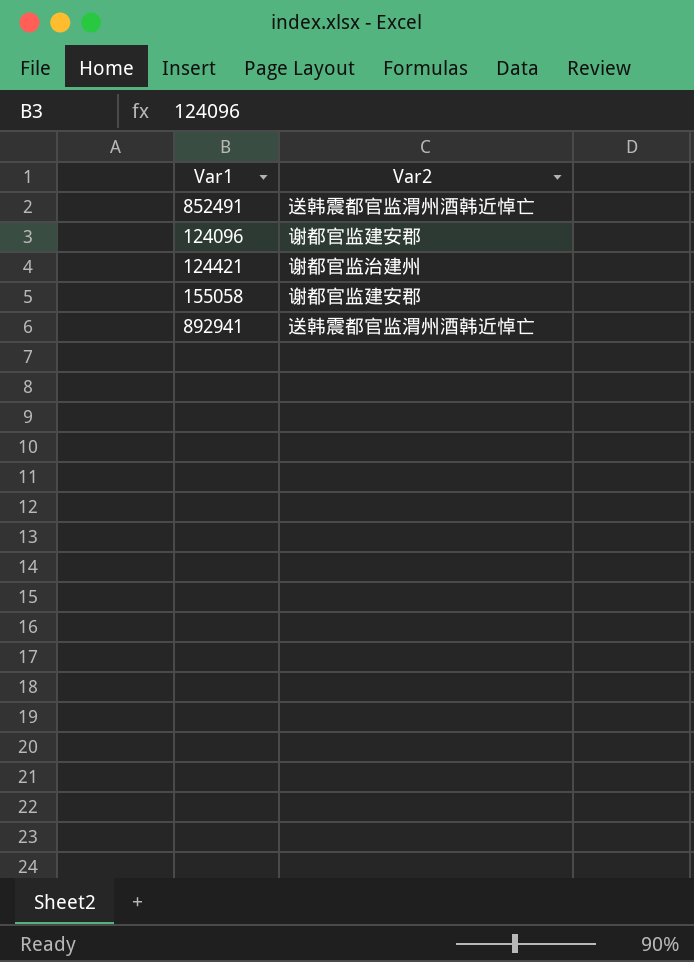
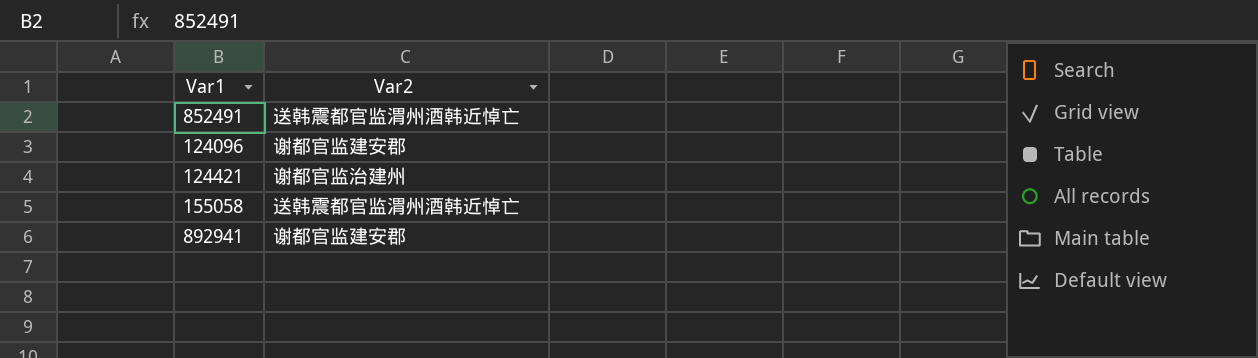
155058 | Var2: 谢都官监建安郡 -> 送韩震都官监渭州酒韩近悼亡
892941 | Var2: 送韩震都官监渭州酒韩近悼亡 -> 谢都官监建安郡

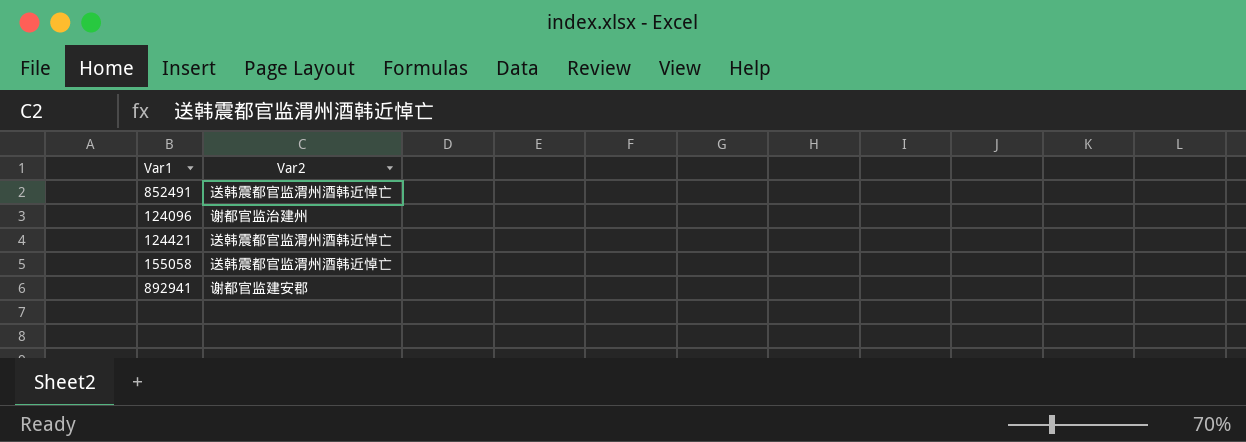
124096 | Var2: 谢都官监建安郡 -> 谢都官监治建州
124421 | Var2: 谢都官监治建州 -> 送韩震都官监渭州酒韩近悼亡

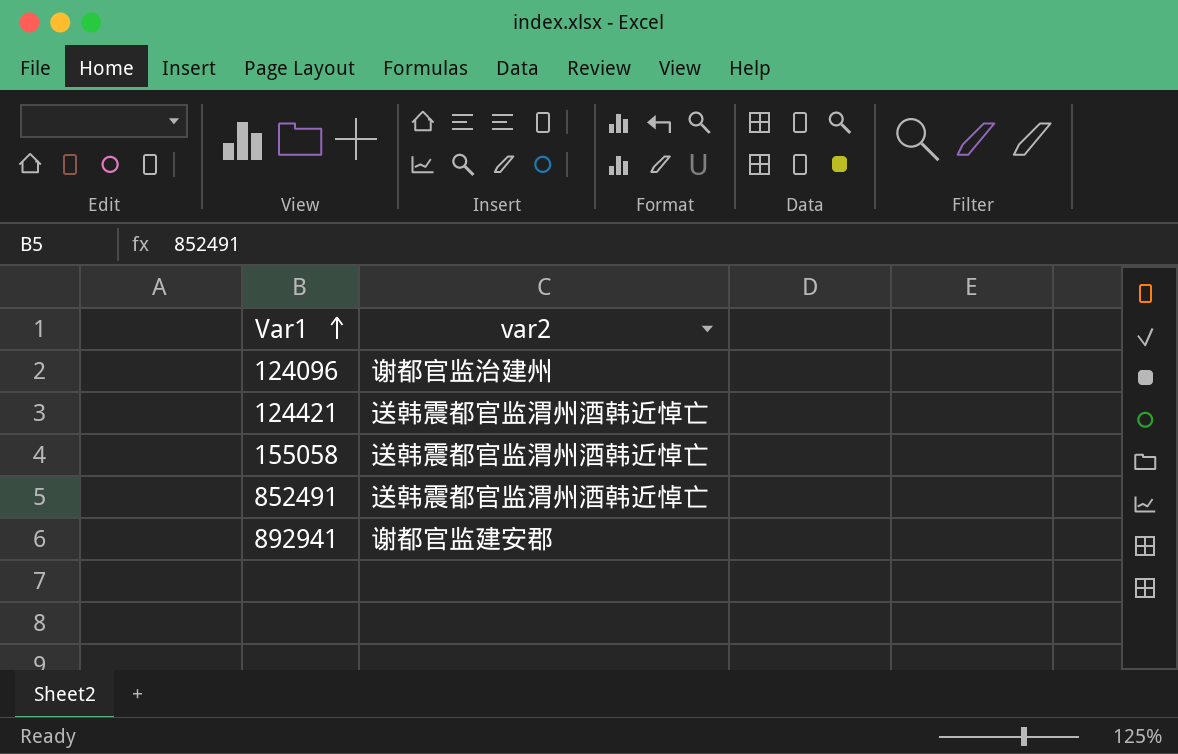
row order: none -> Var1 ascending
column name: Var2 -> var2

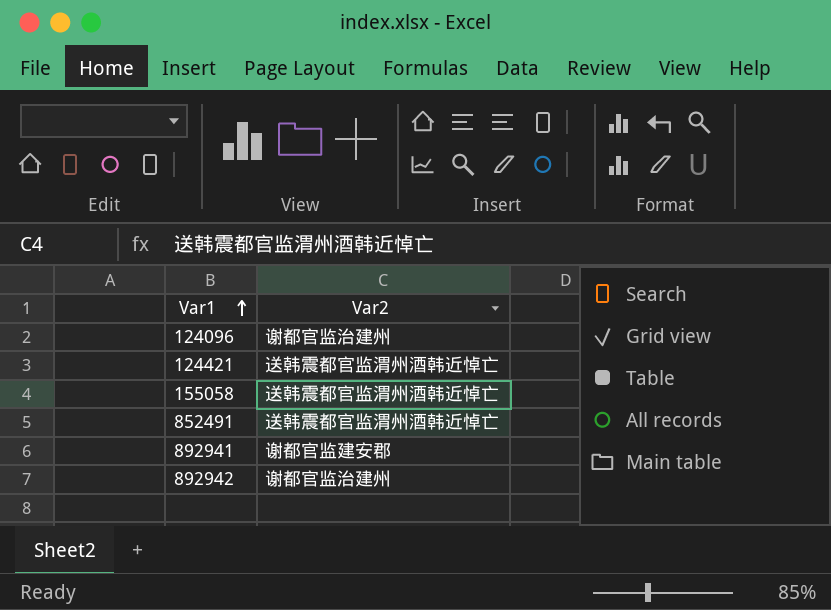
column name: var2 -> Var2
row 892942: none -> 谢都官监治建州

